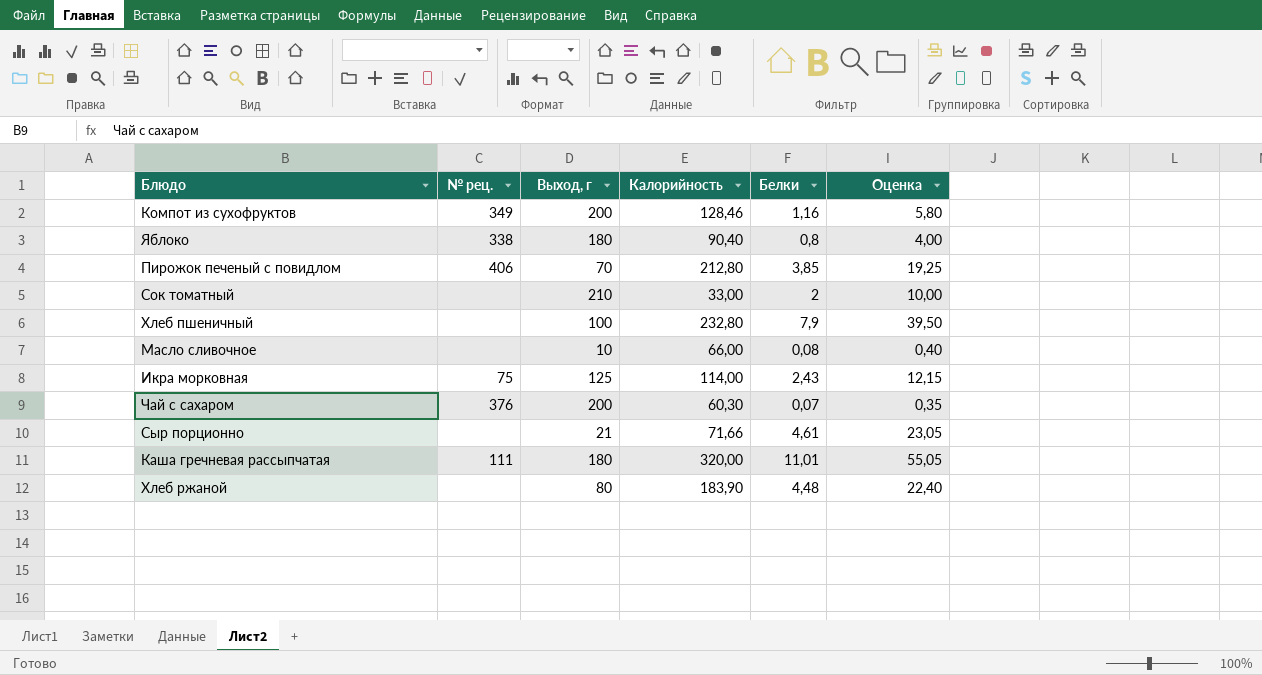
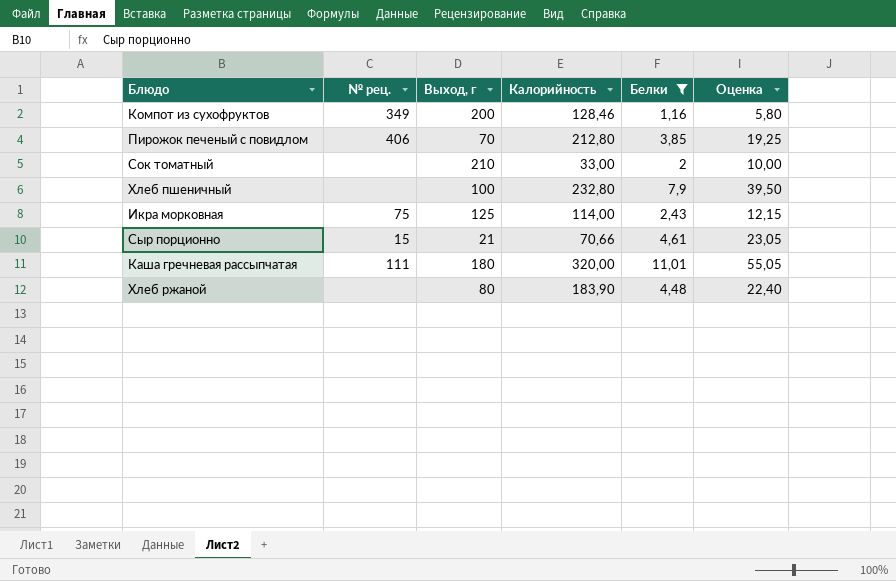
filter: none -> Белки >= 1,16
Сыр порционно | № рец.: none -> 15
Сыр порционно | Калорийность: 71,66 -> 70,66

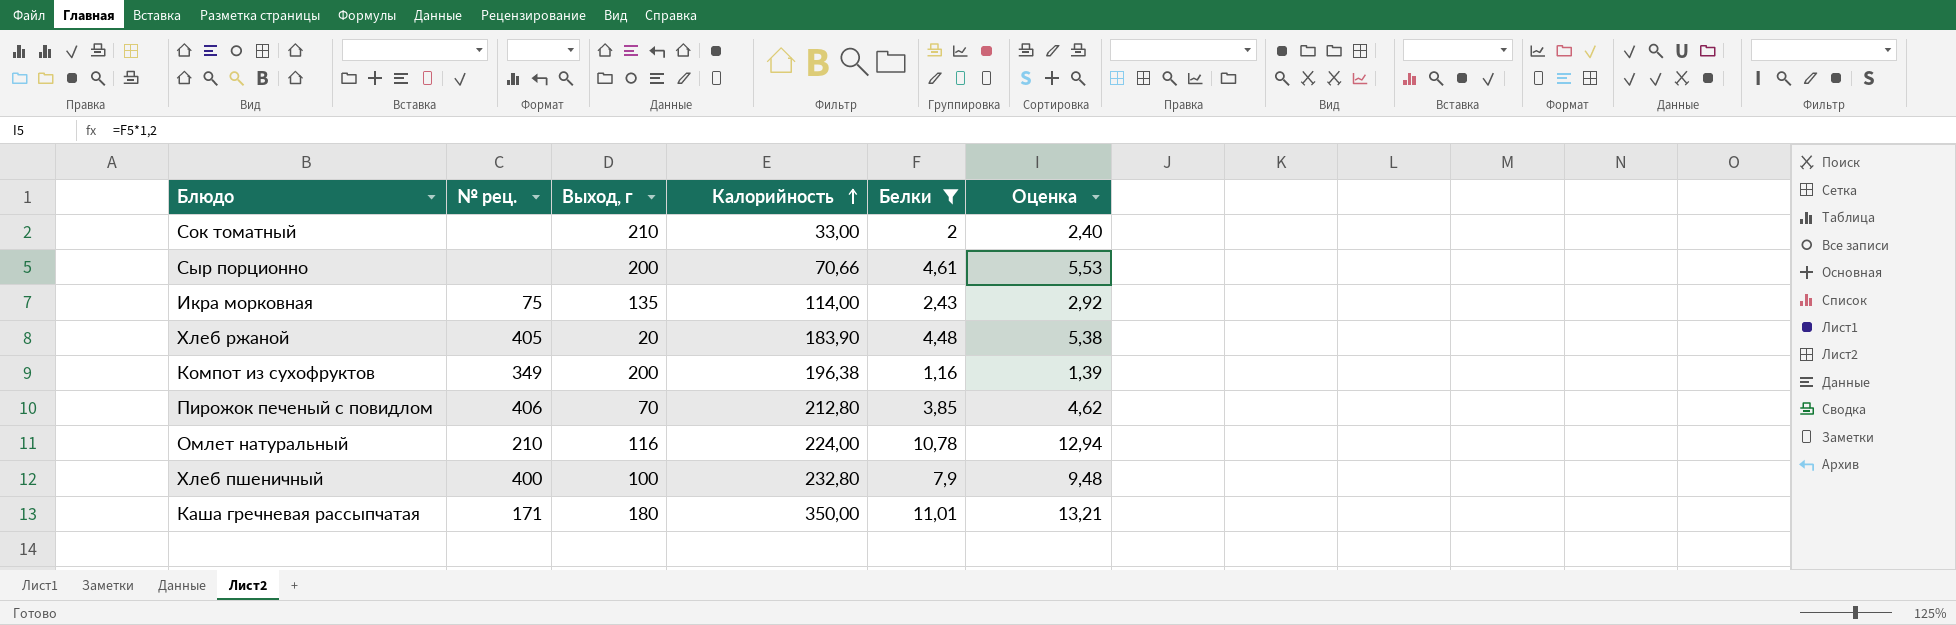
row order: none -> Калорийность ascending
column Оценка | formula: [Белки] * 5 -> [Белки] * 1,2
Сыр порционно | № рец.: 15 -> none
Сыр порционно | Выход, г: 21 -> 200
Икра морковная | Выход, г: 125 -> 135
Хлеб ржаной | № рец.: none -> 405
Хлеб ржаной | Выход, г: 80 -> 20
Компот из сухофруктов | Калорийность: 128,46 -> 196,38
row Омлет натуральный: none -> 210 | 116 | 224,00 | 10,78 | 12,94
Хлеб пшеничный | № рец.: none -> 400
Каша гречневая рассыпчатая | № рец.: 111 -> 171
Каша гречневая рассыпчатая | Калорийность: 320,00 -> 350,00

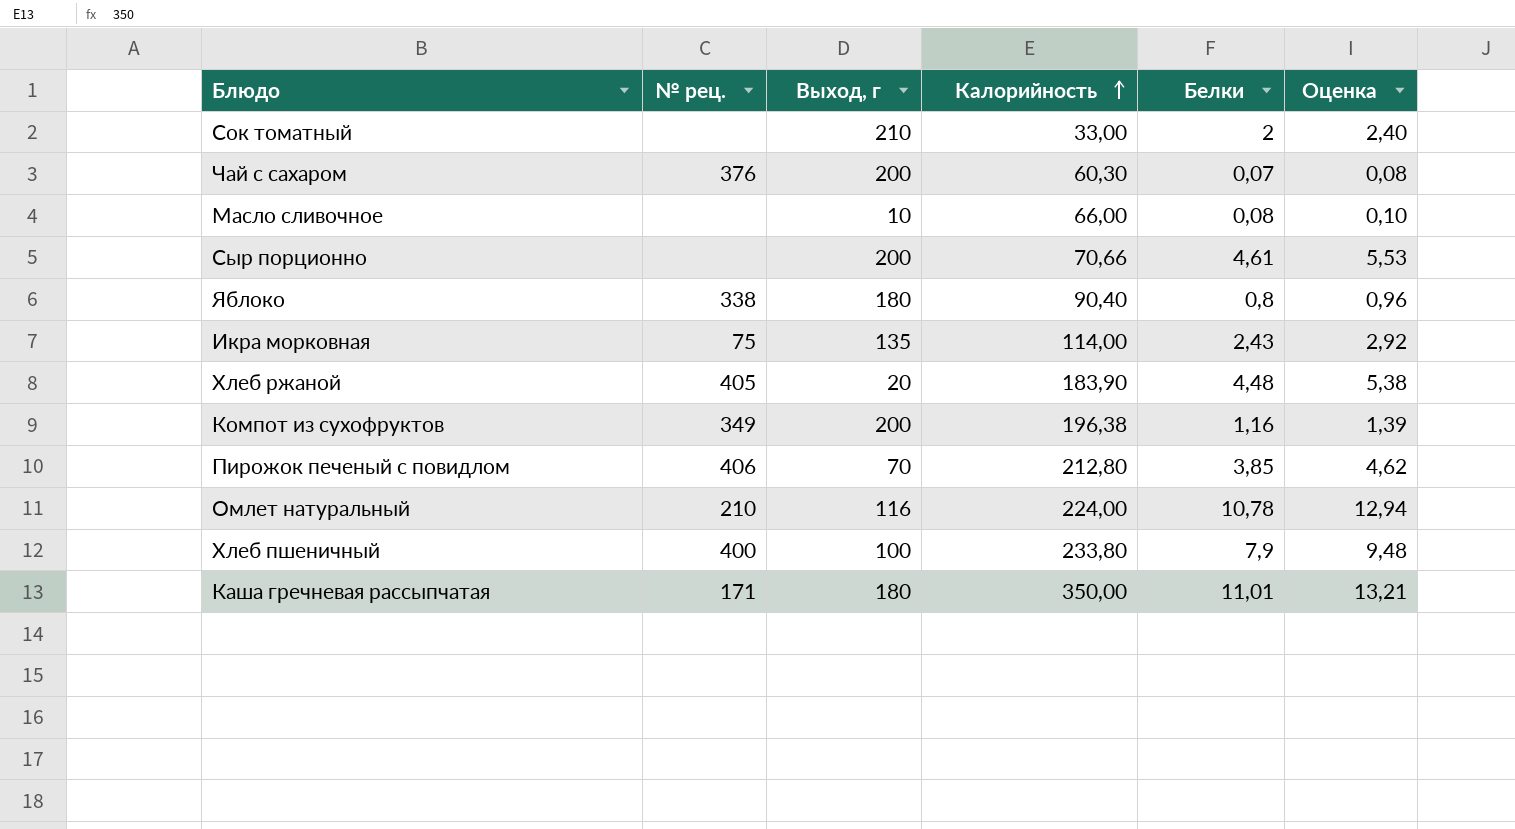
filter: Белки >= 1,16 -> none
Хлеб пшеничный | Калорийность: 232,80 -> 233,80

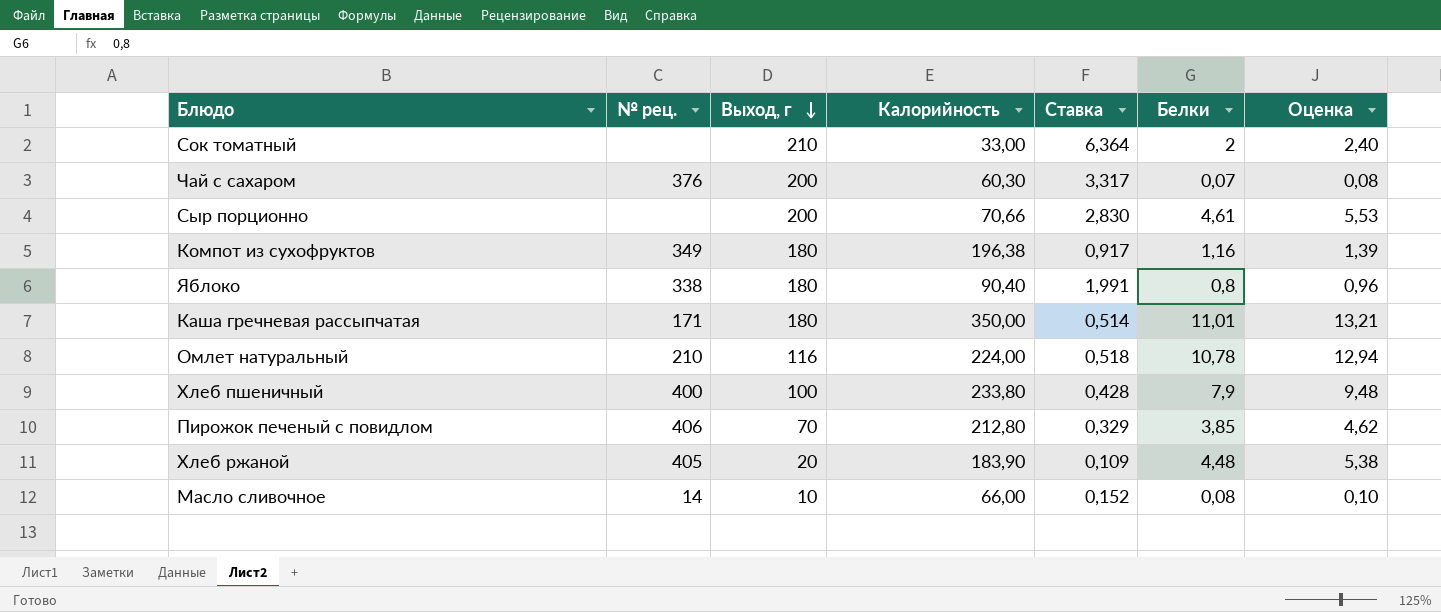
row order: Калорийность ascending -> Выход, г descending
column Ставка | formula: none -> [Выход, г] / [Калорийность]
row Икра морковная: 75 | 135 | 114,00 | 2,43 | 2,92 -> none
Компот из сухофруктов | Выход, г: 200 -> 180
Масло сливочное | № рец.: none -> 14

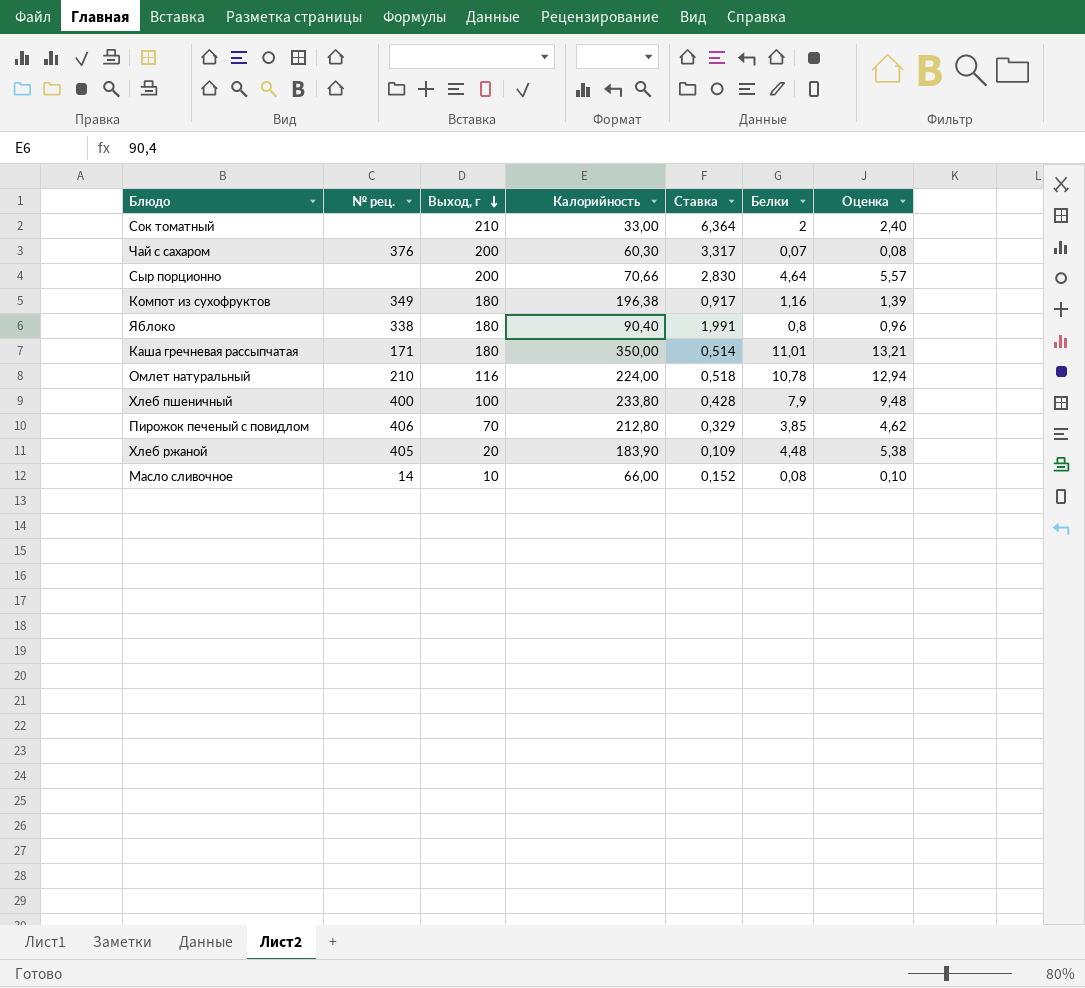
Сыр порционно | Белки: 4,61 -> 4,64
Сыр порционно | Оценка: 5,53 -> 5,57

